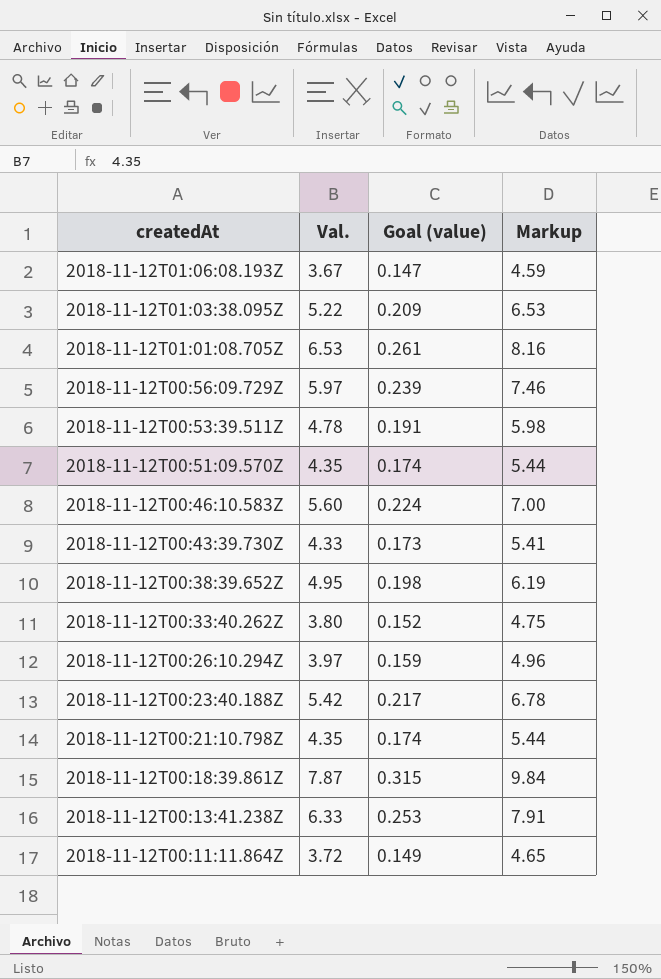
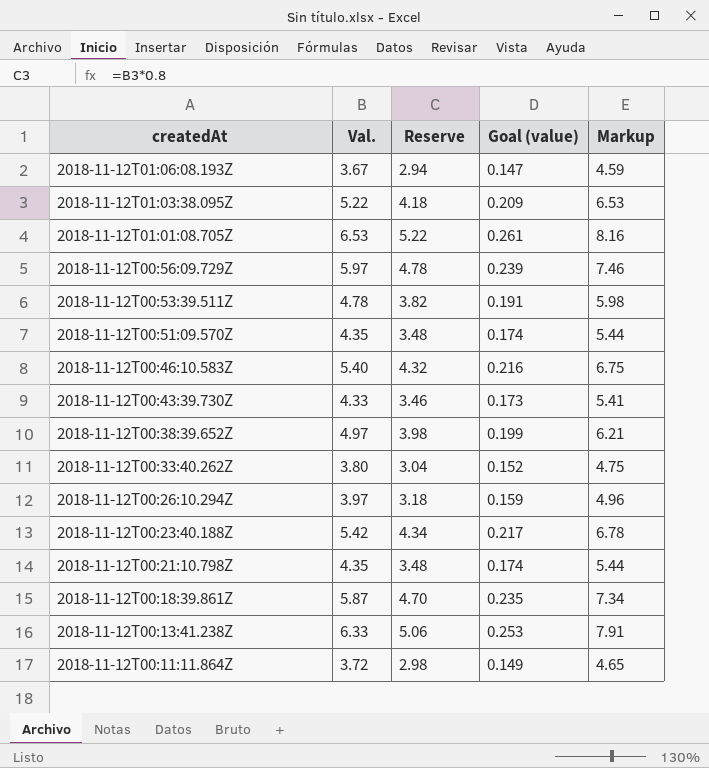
column Reserve | formula: none -> [Val.] * 0.8
2018-11-12T00:46:10.583Z | Val.: 5.60 -> 5.40
2018-11-12T00:46:10.583Z | Goal (value): 0.224 -> 0.216
2018-11-12T00:46:10.583Z | Markup: 7.00 -> 6.75
2018-11-12T00:38:39.652Z | Val.: 4.95 -> 4.97
2018-11-12T00:38:39.652Z | Goal (value): 0.198 -> 0.199
2018-11-12T00:38:39.652Z | Markup: 6.19 -> 6.21
2018-11-12T00:18:39.861Z | Val.: 7.87 -> 5.87
2018-11-12T00:18:39.861Z | Goal (value): 0.315 -> 0.235
2018-11-12T00:18:39.861Z | Markup: 9.84 -> 7.34

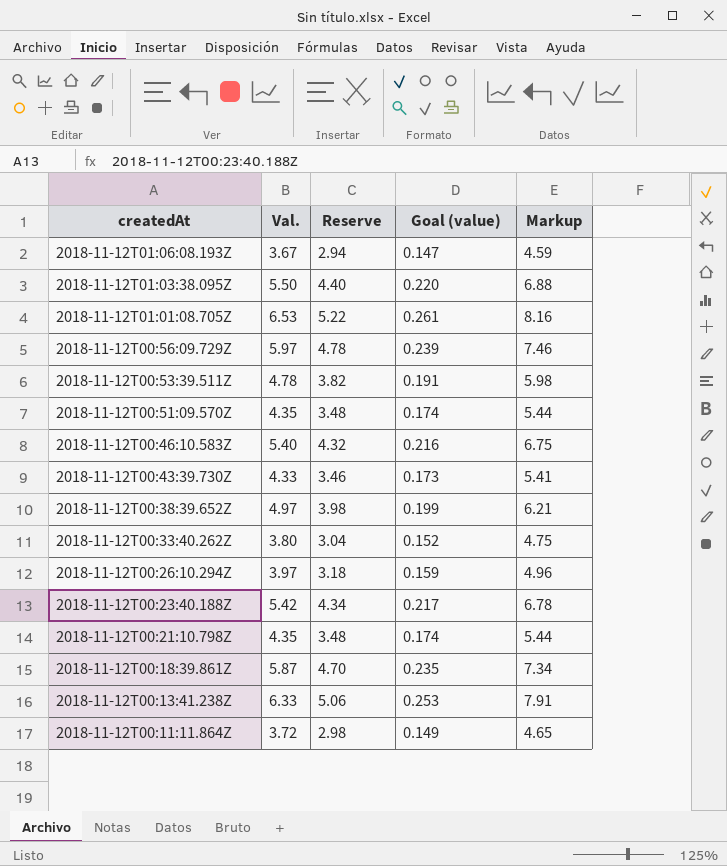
2018-11-12T01:03:38.095Z | Val.: 5.22 -> 5.50
2018-11-12T01:03:38.095Z | Reserve: 4.18 -> 4.40
2018-11-12T01:03:38.095Z | Goal (value): 0.209 -> 0.220
2018-11-12T01:03:38.095Z | Markup: 6.53 -> 6.88

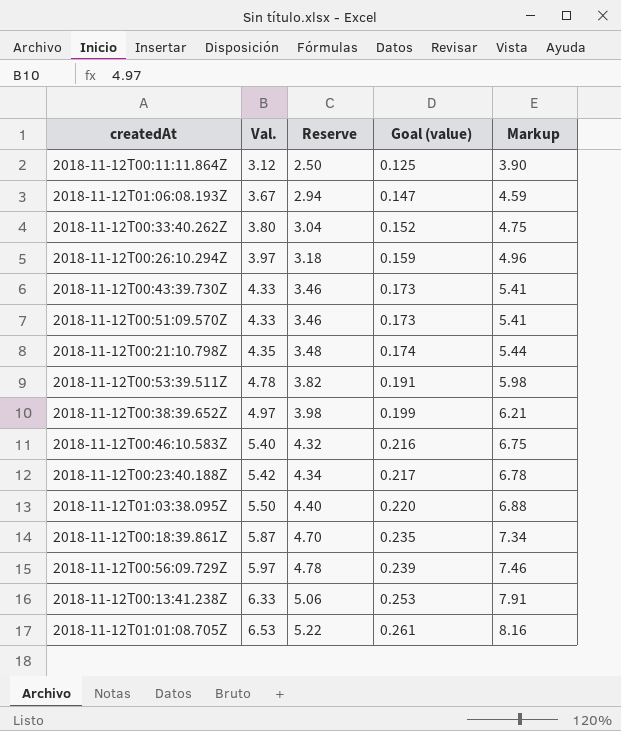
row order: createdAt descending -> Val. ascending
2018-11-12T00:11:11.864Z | Val.: 3.72 -> 3.12
2018-11-12T00:11:11.864Z | Reserve: 2.98 -> 2.50
2018-11-12T00:11:11.864Z | Goal (value): 0.149 -> 0.125
2018-11-12T00:11:11.864Z | Markup: 4.65 -> 3.90
2018-11-12T00:51:09.570Z | Val.: 4.35 -> 4.33
2018-11-12T00:51:09.570Z | Reserve: 3.48 -> 3.46
2018-11-12T00:51:09.570Z | Goal (value): 0.174 -> 0.173
2018-11-12T00:51:09.570Z | Markup: 5.44 -> 5.41

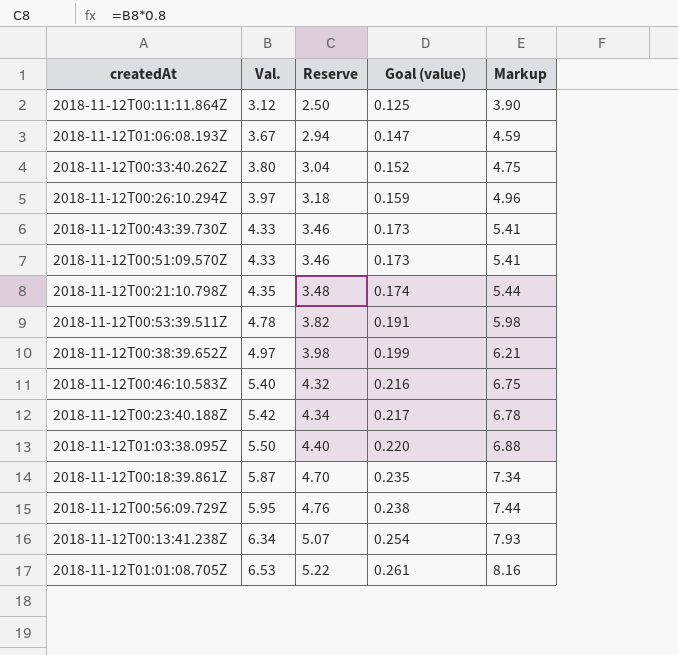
2018-11-12T00:56:09.729Z | Val.: 5.97 -> 5.95
2018-11-12T00:56:09.729Z | Reserve: 4.78 -> 4.76
2018-11-12T00:56:09.729Z | Goal (value): 0.239 -> 0.238
2018-11-12T00:56:09.729Z | Markup: 7.46 -> 7.44
2018-11-12T00:13:41.238Z | Val.: 6.33 -> 6.34
2018-11-12T00:13:41.238Z | Reserve: 5.06 -> 5.07
2018-11-12T00:13:41.238Z | Goal (value): 0.253 -> 0.254
2018-11-12T00:13:41.238Z | Markup: 7.91 -> 7.93

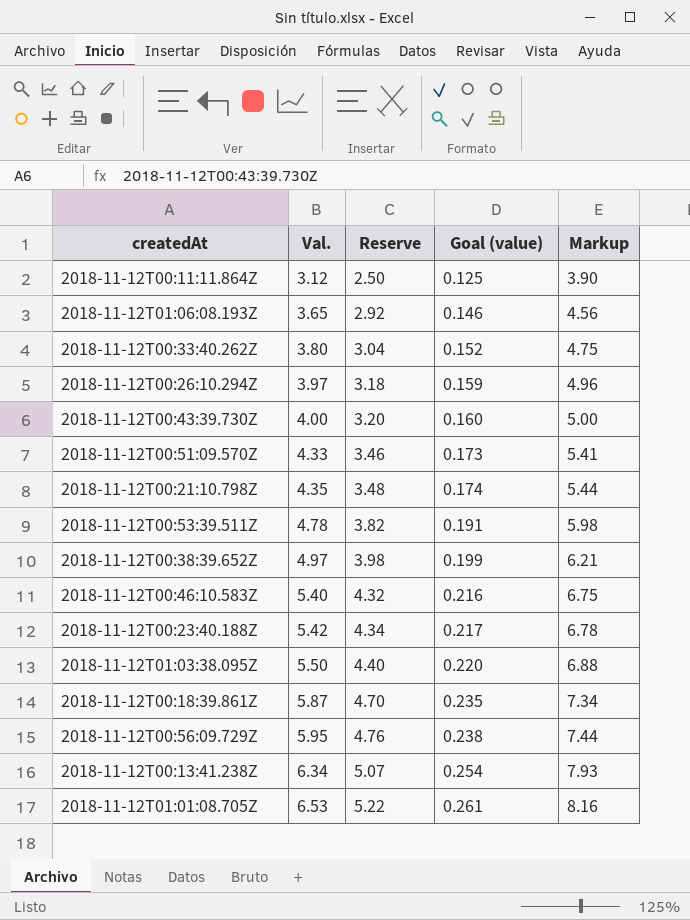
2018-11-12T01:06:08.193Z | Val.: 3.67 -> 3.65
2018-11-12T01:06:08.193Z | Reserve: 2.94 -> 2.92
2018-11-12T01:06:08.193Z | Goal (value): 0.147 -> 0.146
2018-11-12T01:06:08.193Z | Markup: 4.59 -> 4.56
2018-11-12T00:43:39.730Z | Val.: 4.33 -> 4.00
2018-11-12T00:43:39.730Z | Reserve: 3.46 -> 3.20
2018-11-12T00:43:39.730Z | Goal (value): 0.173 -> 0.160
2018-11-12T00:43:39.730Z | Markup: 5.41 -> 5.00

